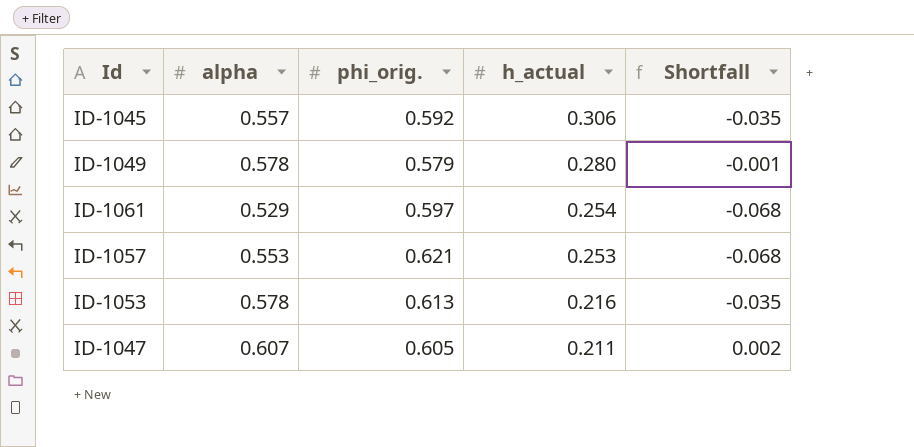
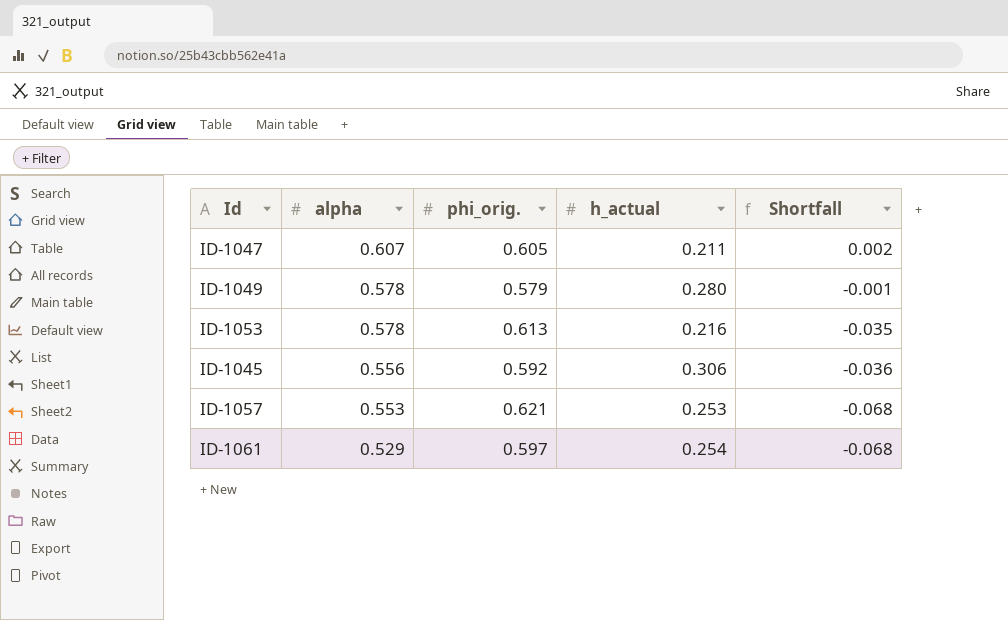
row order: h_actual descending -> alpha descending
ID-1045 | alpha: 0.557 -> 0.556
ID-1045 | Shortfall: -0.035 -> -0.036

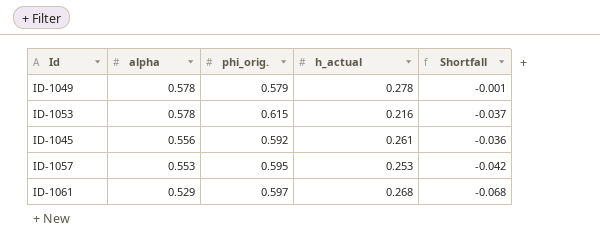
row ID-1047: 0.607 | 0.605 | 0.211 | 0.002 -> none
ID-1049 | h_actual: 0.280 -> 0.278
ID-1053 | phi_orig.: 0.613 -> 0.615
ID-1053 | Shortfall: -0.035 -> -0.037
ID-1045 | h_actual: 0.306 -> 0.261
ID-1057 | phi_orig.: 0.621 -> 0.595
ID-1057 | Shortfall: -0.068 -> -0.042
ID-1061 | h_actual: 0.254 -> 0.268

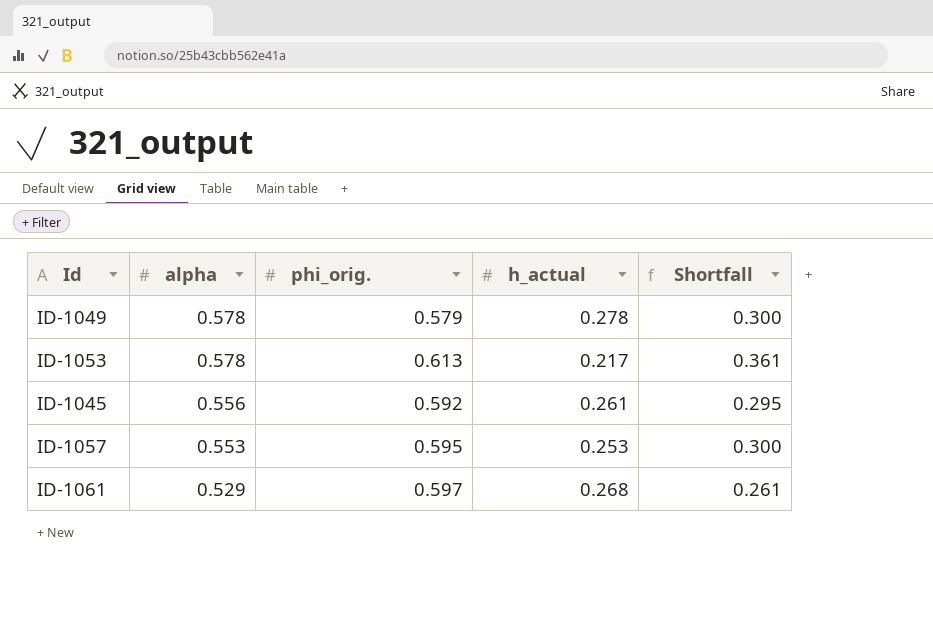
column Shortfall | formula: [alpha] - [phi_orig.] -> [alpha] - [h_actual]
ID-1053 | phi_orig.: 0.615 -> 0.613
ID-1053 | h_actual: 0.216 -> 0.217

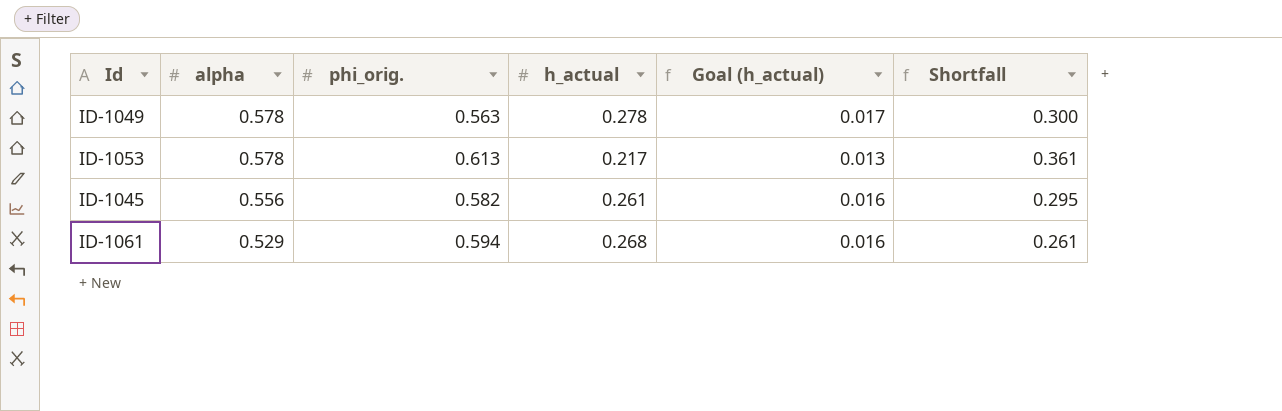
column Goal (h_actual) | formula: none -> [h_actual] * 0.06
row ID-1057: 0.553 | 0.595 | 0.253 | 0.300 -> none
ID-1049 | phi_orig.: 0.579 -> 0.563
ID-1045 | phi_orig.: 0.592 -> 0.582
ID-1061 | phi_orig.: 0.597 -> 0.594

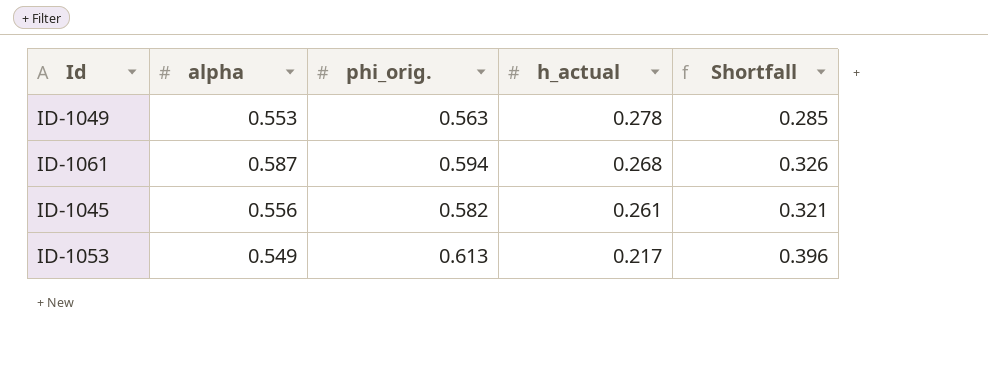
row order: alpha descending -> h_actual descending
column Goal (h_actual) | formula: [h_actual] * 0.06 -> none
column Shortfall | formula: [alpha] - [h_actual] -> [phi_orig.] - [h_actual]
ID-1049 | alpha: 0.578 -> 0.553
ID-1061 | alpha: 0.529 -> 0.587
ID-1053 | alpha: 0.578 -> 0.549

